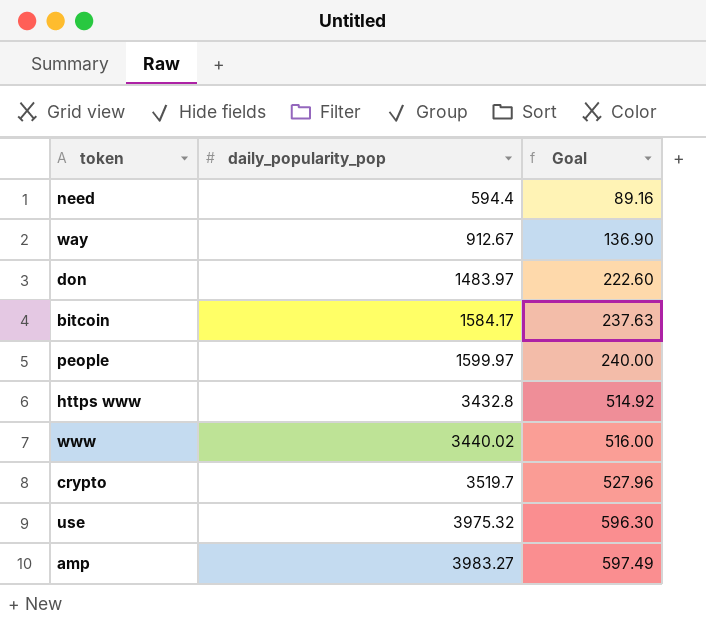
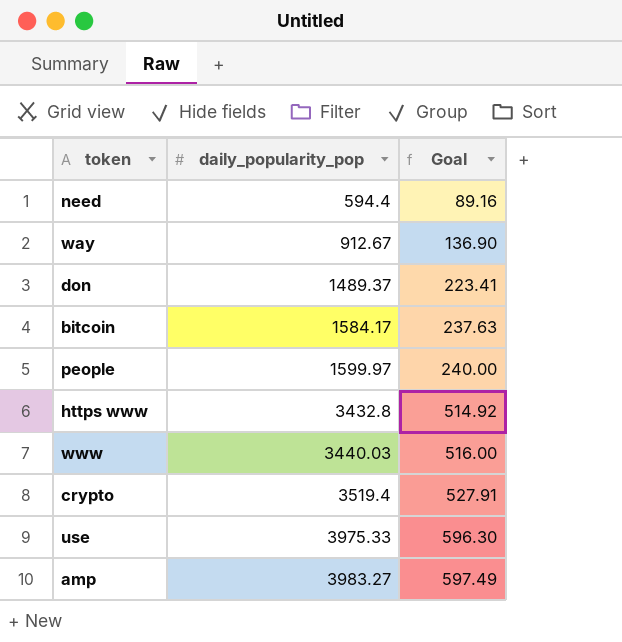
don | daily_popularity_pop: 1483.97 -> 1489.37
don | Goal: 222.60 -> 223.41
www | daily_popularity_pop: 3440.02 -> 3440.03
crypto | daily_popularity_pop: 3519.7 -> 3519.4
crypto | Goal: 527.96 -> 527.91
use | daily_popularity_pop: 3975.32 -> 3975.33

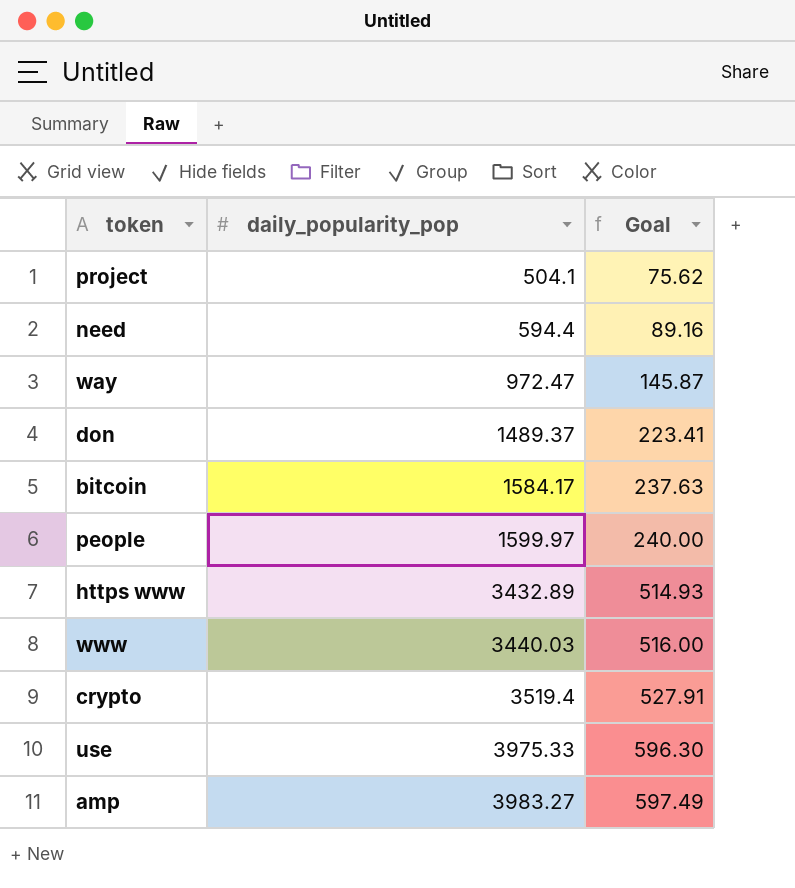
row project: none -> 504.1 | 75.62
way | daily_popularity_pop: 912.67 -> 972.47
way | Goal: 136.90 -> 145.87
https www | daily_popularity_pop: 3432.8 -> 3432.89
https www | Goal: 514.92 -> 514.93

